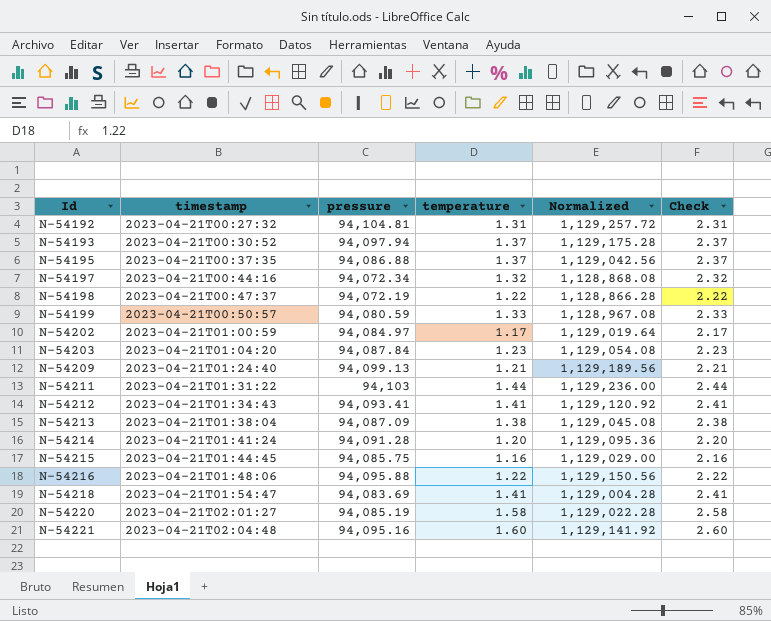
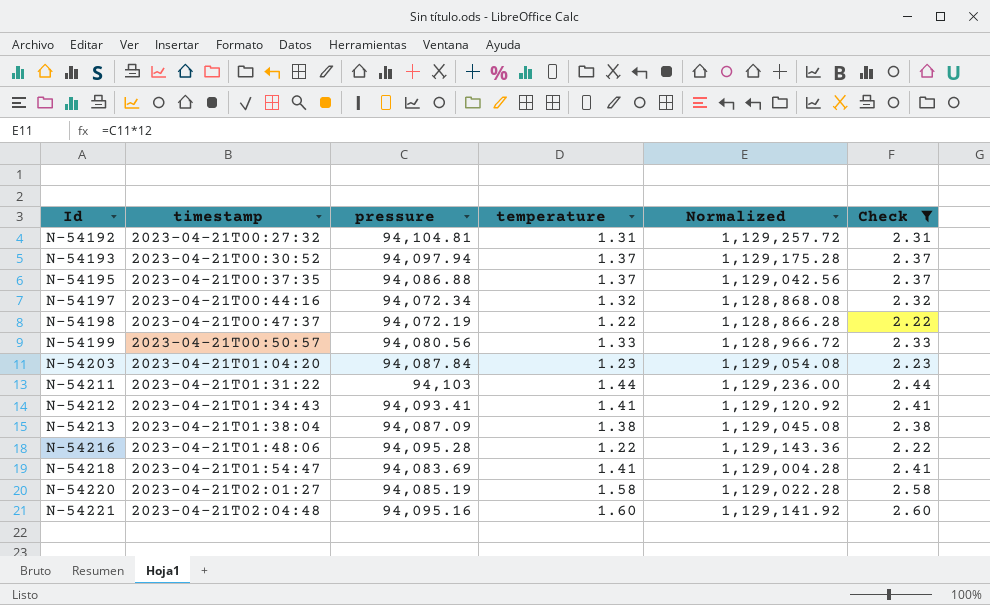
filter: none -> Check >= 2.22
N-54199 | pressure: 94,080.59 -> 94,080.56
N-54199 | Normalized: 1,128,967.08 -> 1,128,966.72
N-54216 | pressure: 94,095.88 -> 94,095.28
N-54216 | Normalized: 1,129,150.56 -> 1,129,143.36

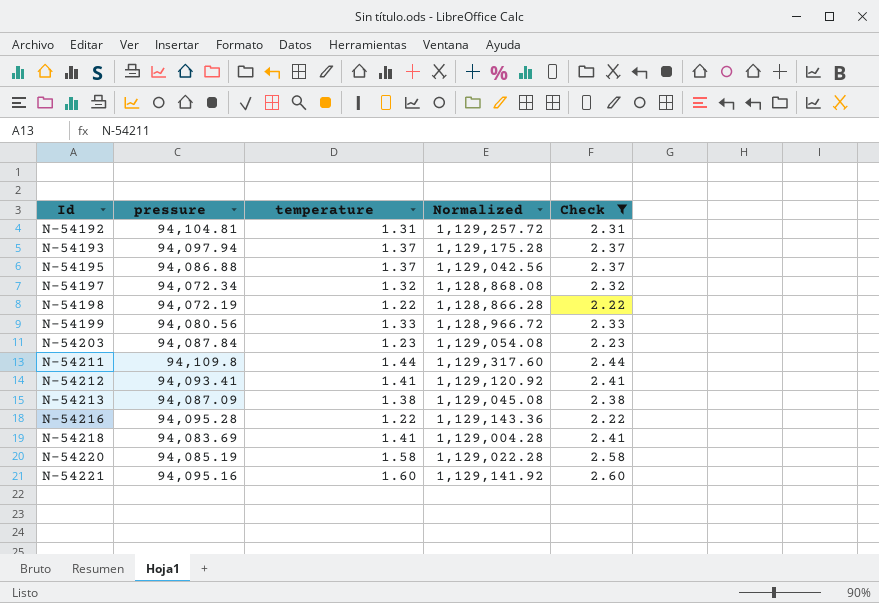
column timestamp | position: 2 -> none
N-54211 | pressure: 94,103 -> 94,109.8
N-54211 | Normalized: 1,129,236.00 -> 1,129,317.60

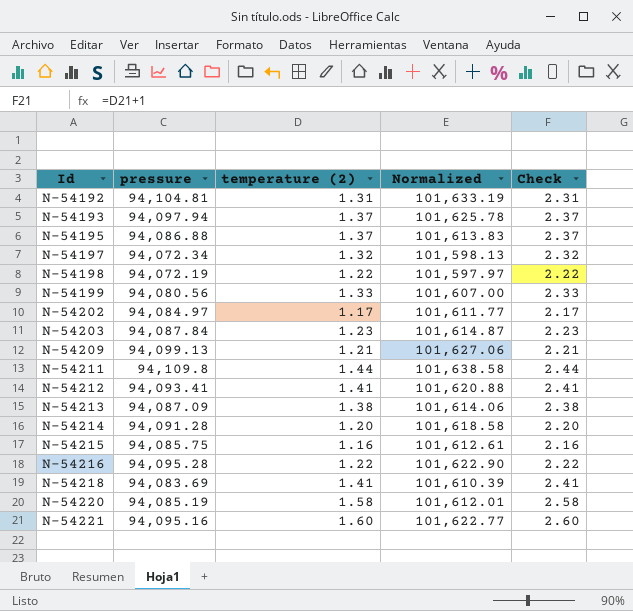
filter: Check >= 2.22 -> none
column name: temperature -> temperature (2)
column Normalized | formula: [pressure] * 12 -> [pressure] * 1.08

